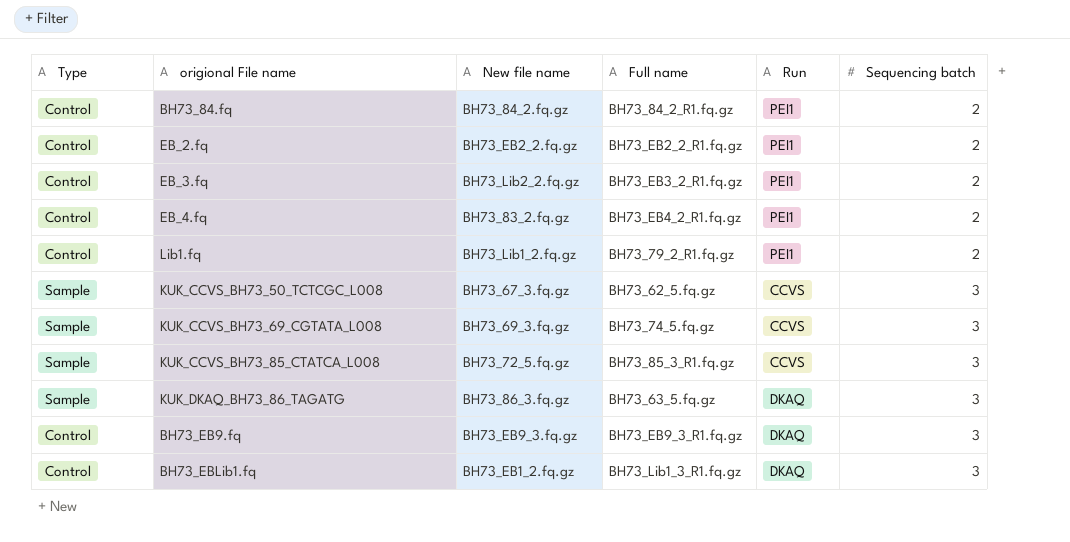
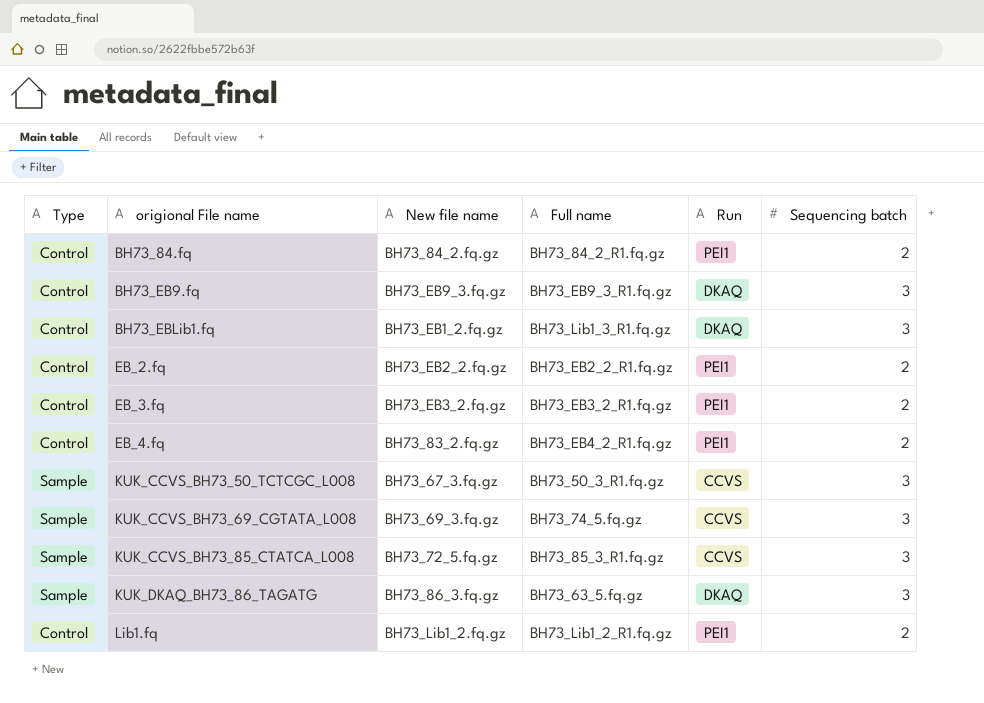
row order: Sequencing batch ascending -> origional File name ascending
EB_3.fq | New file name: BH73_Lib2_2.fq.gz -> BH73_EB3_2.fq.gz
KUK_CCVS_BH73_50_TCTCGC_L008 | Full name: BH73_62_5.fq.gz -> BH73_50_3_R1.fq.gz
Lib1.fq | Full name: BH73_79_2_R1.fq.gz -> BH73_Lib1_2_R1.fq.gz

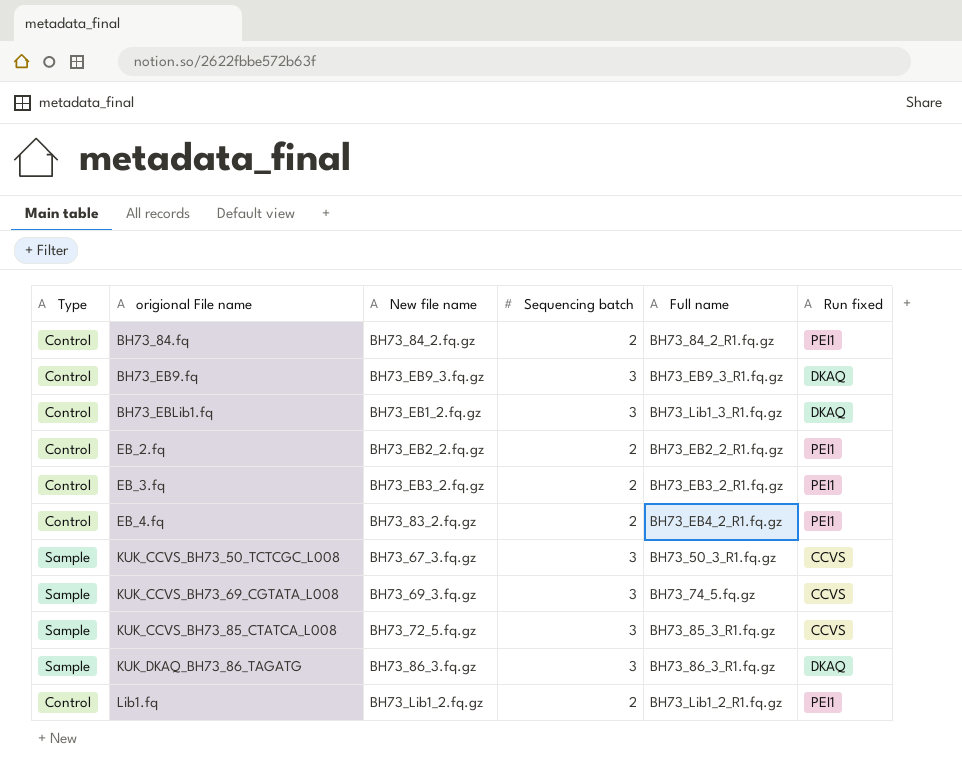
column Sequencing batch | position: 6 -> 4
column name: Run -> Run fixed
KUK_DKAQ_BH73_86_TAGATG | Full name: BH73_63_5.fq.gz -> BH73_86_3_R1.fq.gz

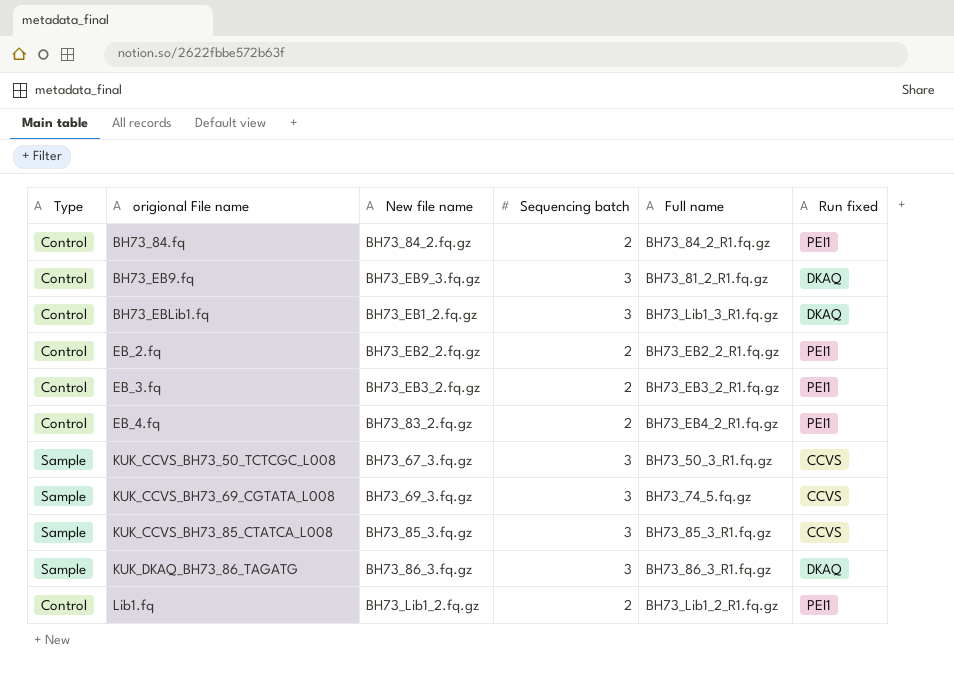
BH73_EB9.fq | Full name: BH73_EB9_3_R1.fq.gz -> BH73_81_2_R1.fq.gz
KUK_CCVS_BH73_85_CTATCA_L008 | New file name: BH73_72_5.fq.gz -> BH73_85_3.fq.gz

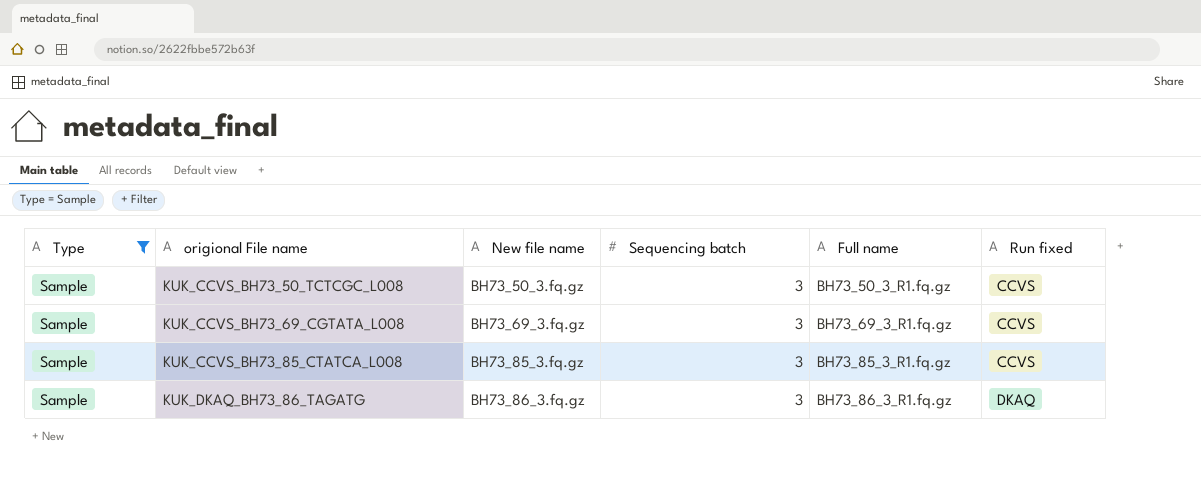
filter: none -> Type = Sample
KUK_CCVS_BH73_50_TCTCGC_L008 | New file name: BH73_67_3.fq.gz -> BH73_50_3.fq.gz
KUK_CCVS_BH73_69_CGTATA_L008 | Full name: BH73_74_5.fq.gz -> BH73_69_3_R1.fq.gz

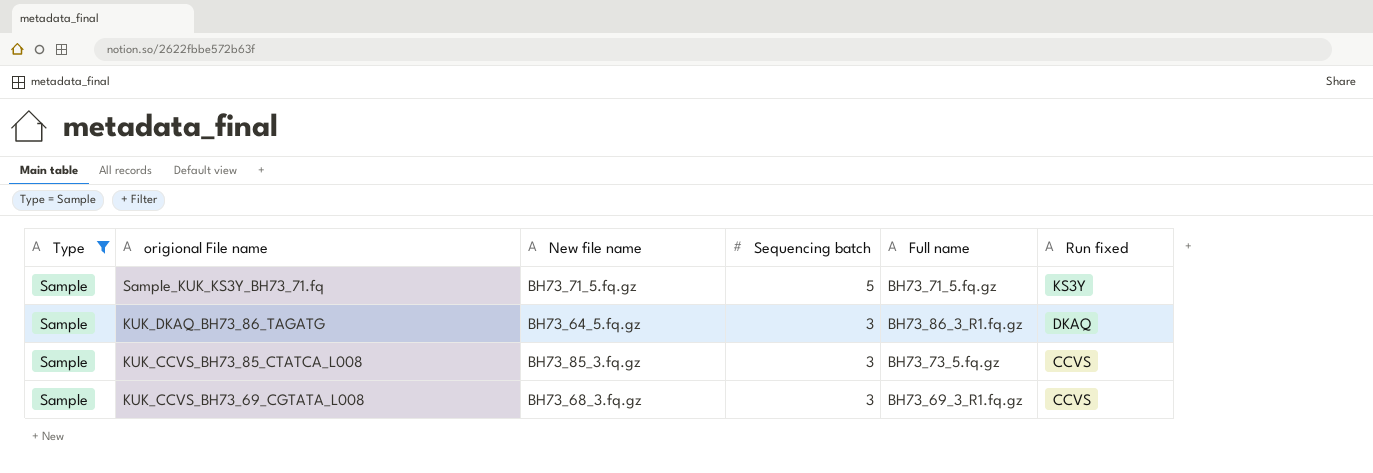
row order: origional File name ascending -> origional File name descending
row KUK_CCVS_BH73_50_TCTCGC_L008: Sample | BH73_50_3.fq.gz | 3 | BH73_50_3_R1.fq.gz | CCVS -> none
row Sample_KUK_KS3Y_BH73_71.fq: none -> Sample | BH73_71_5.fq.gz | 5 | BH73_71_5.fq.gz | KS3Y
KUK_DKAQ_BH73_86_TAGATG | New file name: BH73_86_3.fq.gz -> BH73_64_5.fq.gz
KUK_CCVS_BH73_85_CTATCA_L008 | Full name: BH73_85_3_R1.fq.gz -> BH73_73_5.fq.gz
KUK_CCVS_BH73_69_CGTATA_L008 | New file name: BH73_69_3.fq.gz -> BH73_68_3.fq.gz

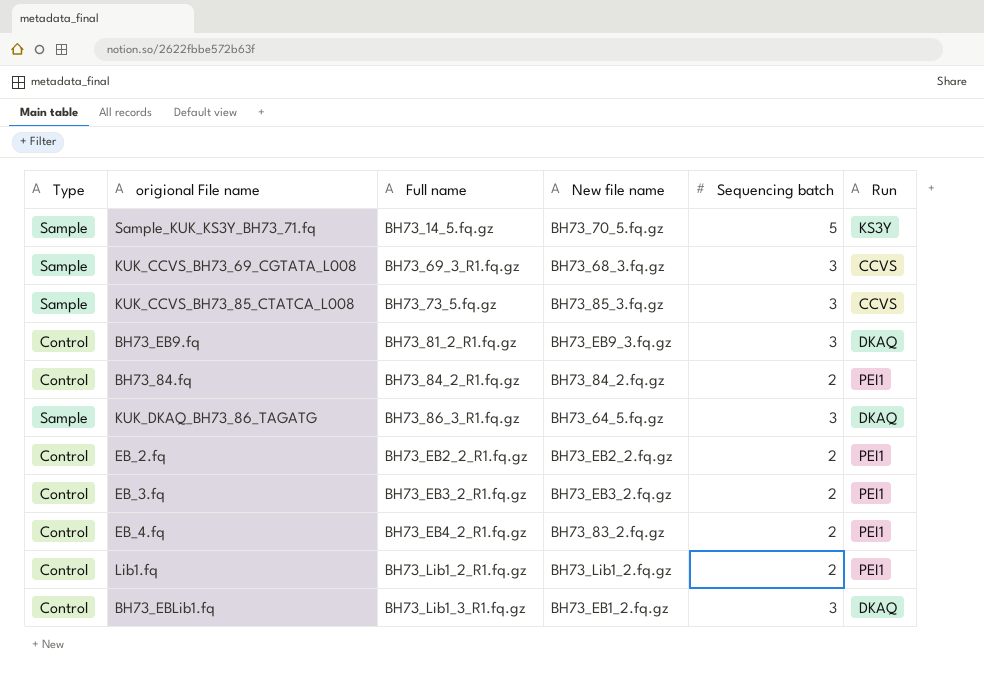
filter: Type = Sample -> none
row order: origional File name descending -> Full name ascending
column Full name | position: 5 -> 3
column name: Run fixed -> Run
Sample_KUK_KS3Y_BH73_71.fq | Full name: BH73_71_5.fq.gz -> BH73_14_5.fq.gz
Sample_KUK_KS3Y_BH73_71.fq | New file name: BH73_71_5.fq.gz -> BH73_70_5.fq.gz

